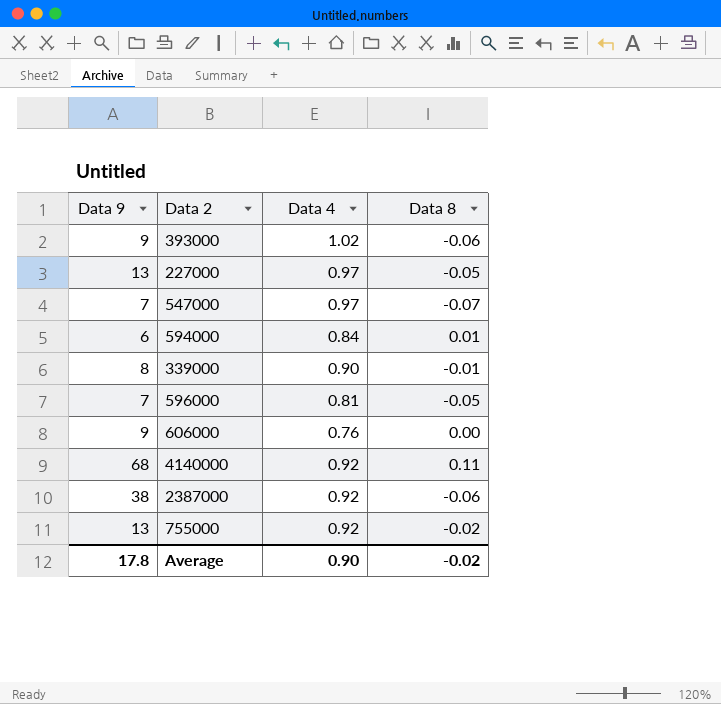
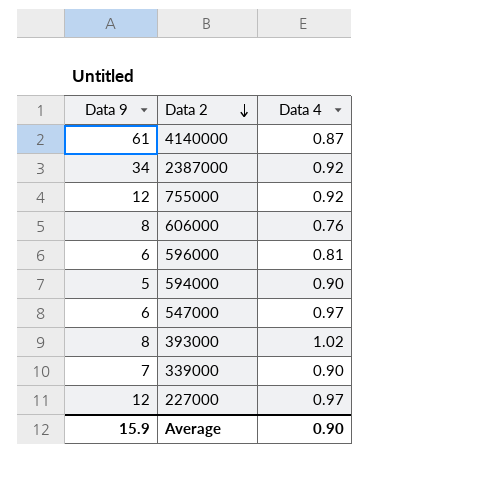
row order: none -> Data 2 descending
column Data 8 | position: 4 -> none
4140000 | Data 9: 68 -> 61
4140000 | Data 4: 0.92 -> 0.87
2387000 | Data 9: 38 -> 34
755000 | Data 9: 13 -> 12
606000 | Data 9: 9 -> 8
596000 | Data 9: 7 -> 6
594000 | Data 9: 6 -> 5
594000 | Data 4: 0.84 -> 0.90
547000 | Data 9: 7 -> 6
393000 | Data 9: 9 -> 8
339000 | Data 9: 8 -> 7
227000 | Data 9: 13 -> 12
Average | Data 9: 17.8 -> 15.9

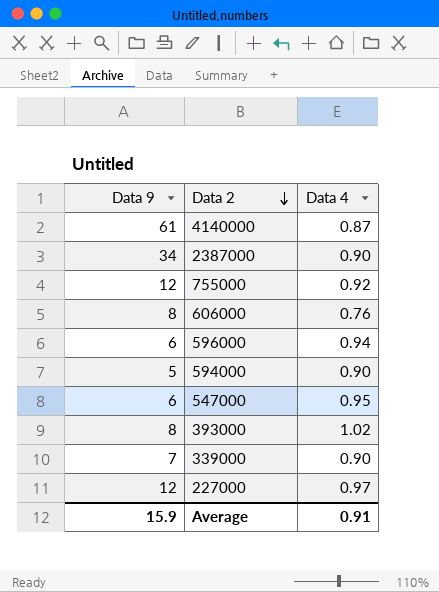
2387000 | Data 4: 0.92 -> 0.90
596000 | Data 4: 0.81 -> 0.94
547000 | Data 4: 0.97 -> 0.95
Average | Data 4: 0.90 -> 0.91

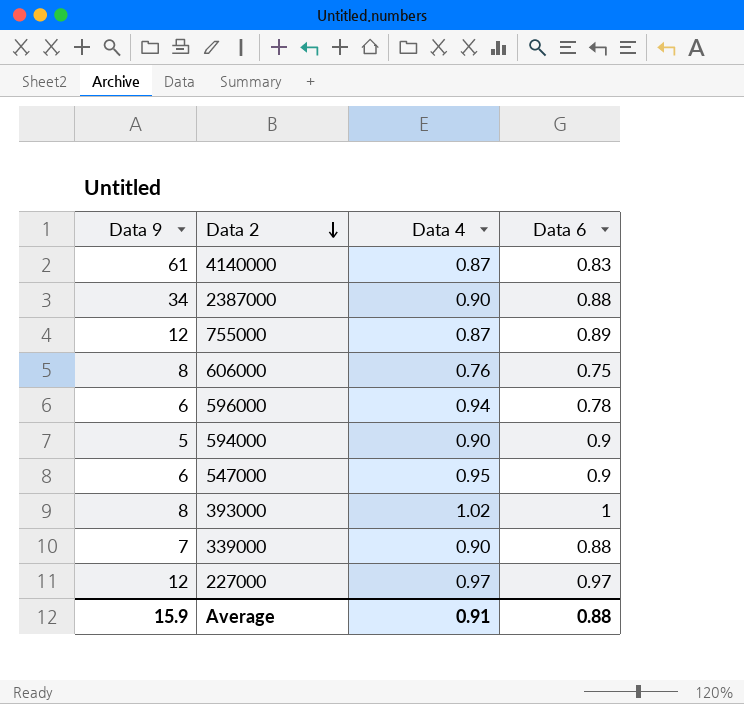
column Data 6 | position: none -> 4
755000 | Data 4: 0.92 -> 0.87

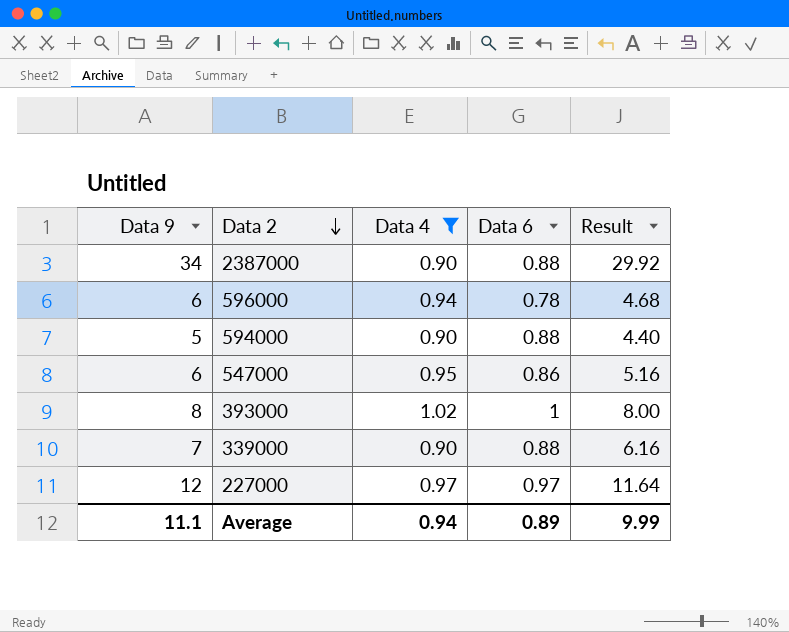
filter: none -> Data 4 >= 0.90
column Result | formula: none -> [Data 9] * [Data 6]
594000 | Data 6: 0.9 -> 0.88
547000 | Data 6: 0.9 -> 0.86
Average | Data 9: 15.9 -> 11.1
Average | Data 4: 0.91 -> 0.94
Average | Data 6: 0.88 -> 0.89

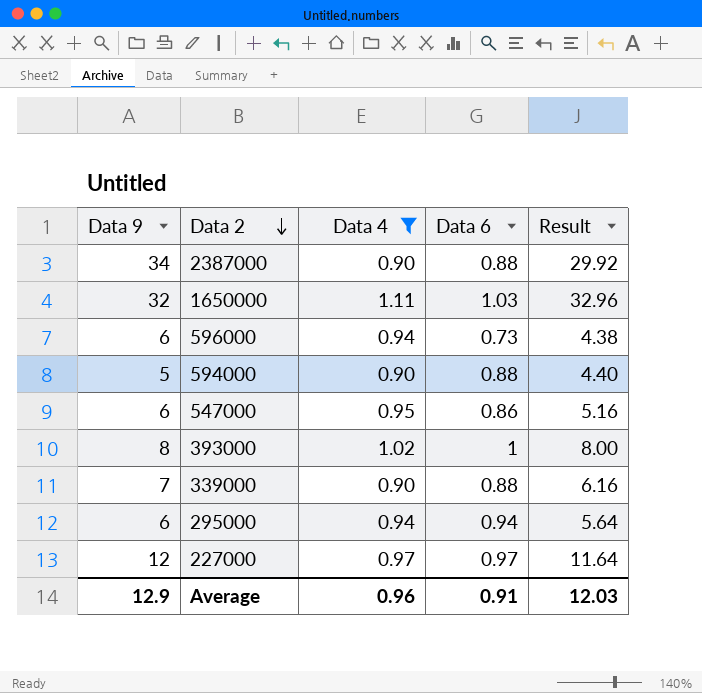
row 1650000: none -> 32 | 1.11 | 1.03 | 32.96
596000 | Data 6: 0.78 -> 0.73
596000 | Result: 4.68 -> 4.38
row 295000: none -> 6 | 0.94 | 0.94 | 5.64
Average | Data 9: 11.1 -> 12.9
Average | Data 4: 0.94 -> 0.96
Average | Data 6: 0.89 -> 0.91
Average | Result: 9.99 -> 12.03

